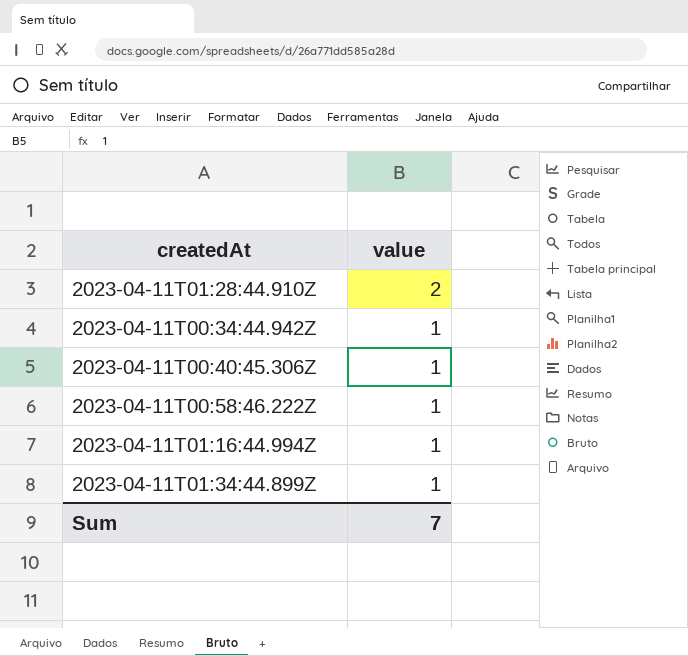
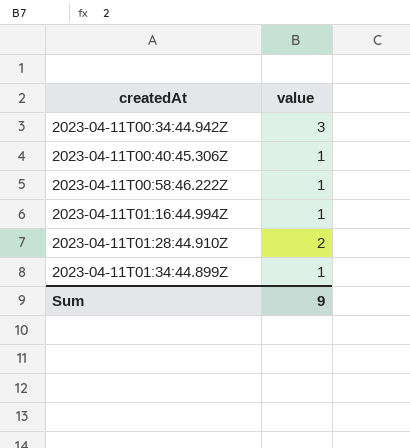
row order: value descending -> createdAt ascending
2023-04-11T00:34:44.942Z | value: 1 -> 3
Sum | value: 7 -> 9

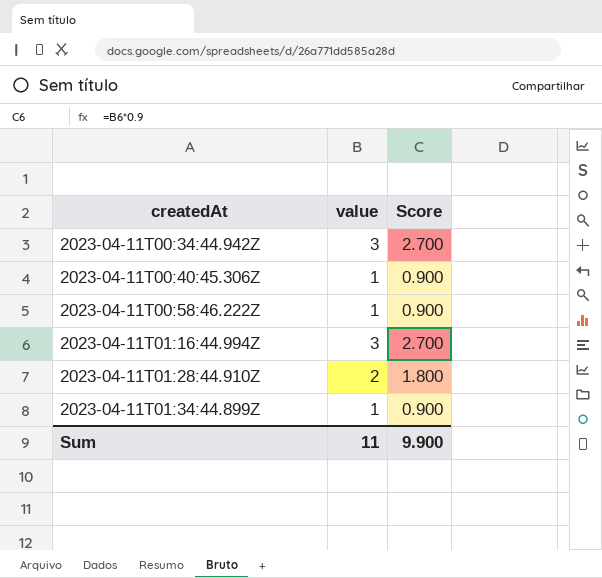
column Score | formula: none -> [value] * 0.9
2023-04-11T01:16:44.994Z | value: 1 -> 3
Sum | value: 9 -> 11

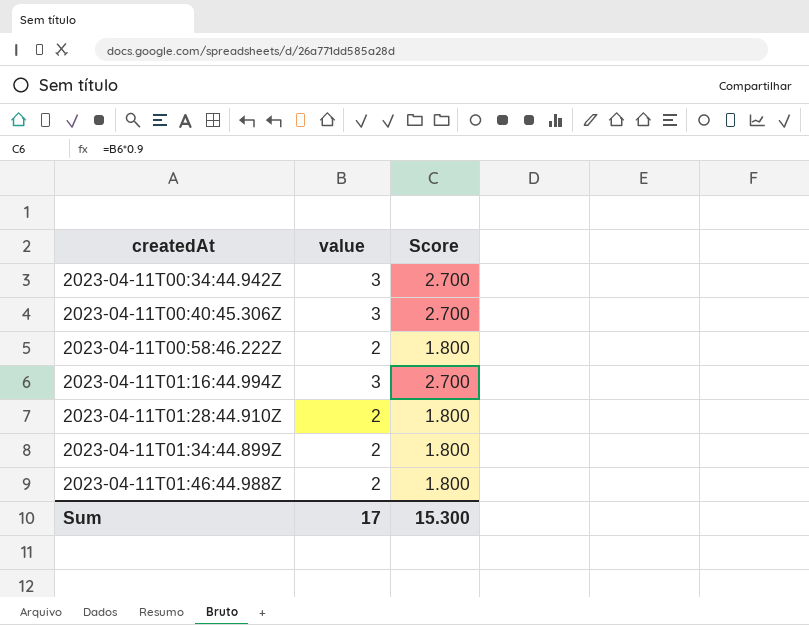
2023-04-11T00:40:45.306Z | value: 1 -> 3
2023-04-11T00:40:45.306Z | Score: 0.900 -> 2.700
2023-04-11T00:58:46.222Z | value: 1 -> 2
2023-04-11T00:58:46.222Z | Score: 0.900 -> 1.800
2023-04-11T01:34:44.899Z | value: 1 -> 2
2023-04-11T01:34:44.899Z | Score: 0.900 -> 1.800
row 2023-04-11T01:46:44.988Z: none -> 2 | 1.800
Sum | value: 11 -> 17
Sum | Score: 9.900 -> 15.300

